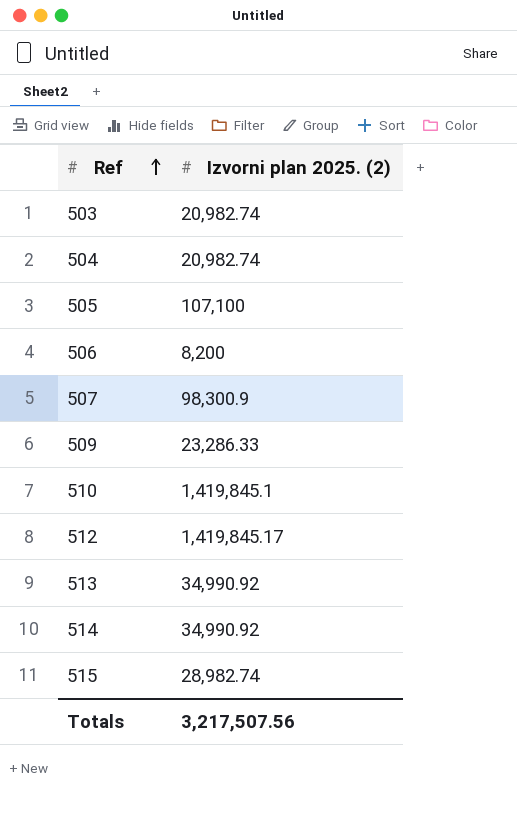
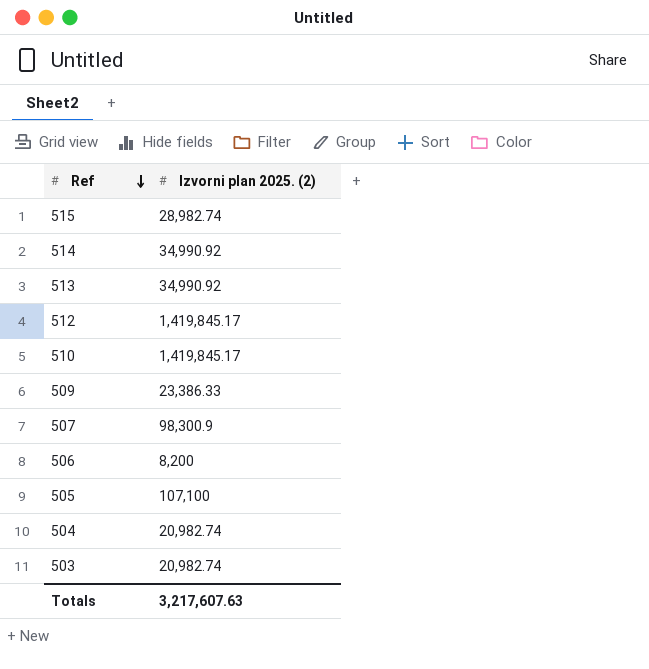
row order: Ref ascending -> Ref descending
510 | Izvorni plan 2025. (2): 1,419,845.1 -> 1,419,845.17
509 | Izvorni plan 2025. (2): 23,286.33 -> 23,386.33
Totals | Izvorni plan 2025. (2): 3,217,507.56 -> 3,217,607.63

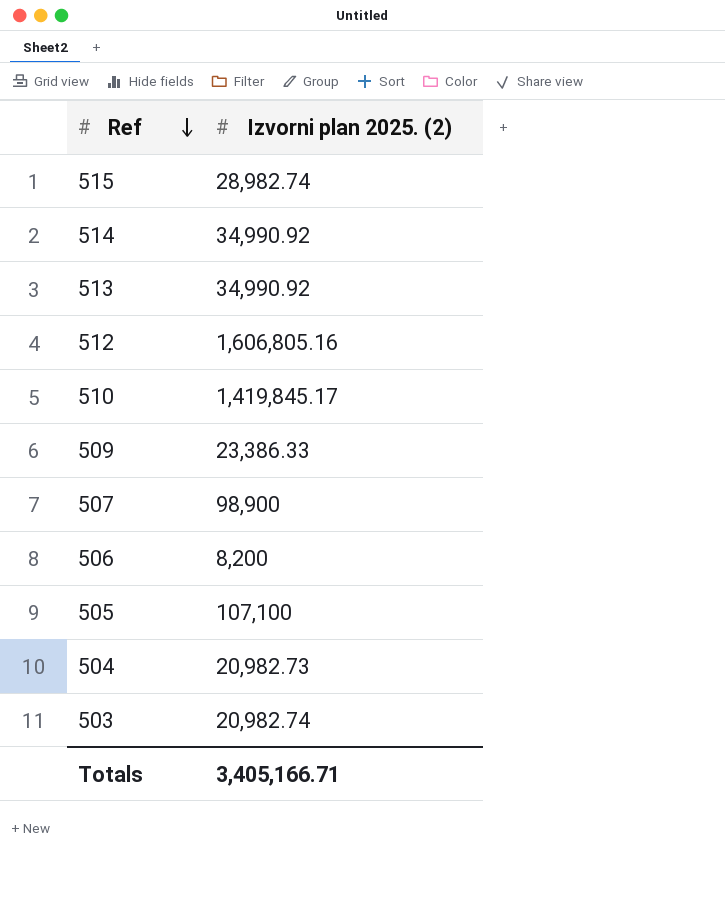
512 | Izvorni plan 2025. (2): 1,419,845.17 -> 1,606,805.16
507 | Izvorni plan 2025. (2): 98,300.9 -> 98,900
504 | Izvorni plan 2025. (2): 20,982.74 -> 20,982.73
Totals | Izvorni plan 2025. (2): 3,217,607.63 -> 3,405,166.71

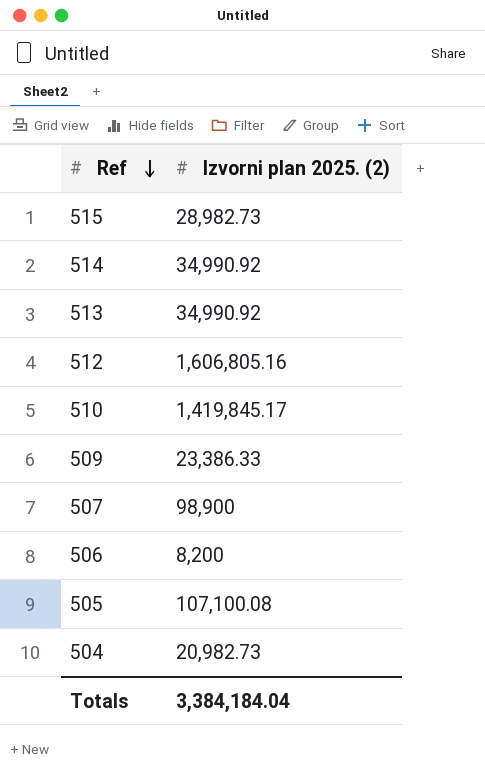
row 503: 20,982.74 -> none
515 | Izvorni plan 2025. (2): 28,982.74 -> 28,982.73
505 | Izvorni plan 2025. (2): 107,100 -> 107,100.08
Totals | Izvorni plan 2025. (2): 3,405,166.71 -> 3,384,184.04

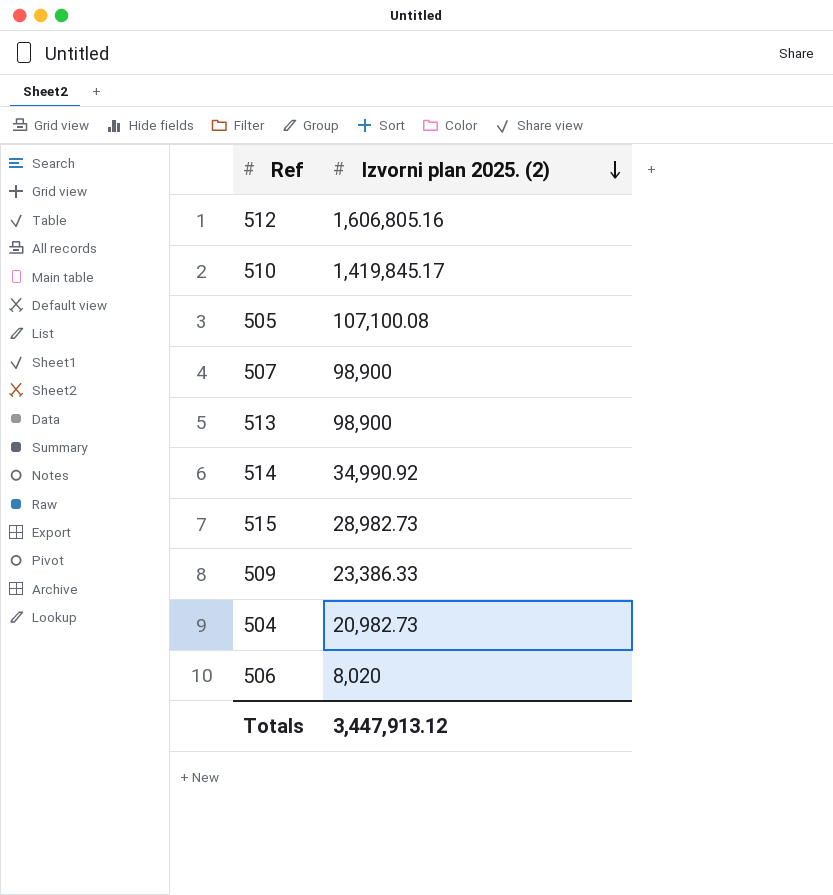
row order: Ref descending -> Izvorni plan 2025. (2) descending
513 | Izvorni plan 2025. (2): 34,990.92 -> 98,900
506 | Izvorni plan 2025. (2): 8,200 -> 8,020
Totals | Izvorni plan 2025. (2): 3,384,184.04 -> 3,447,913.12

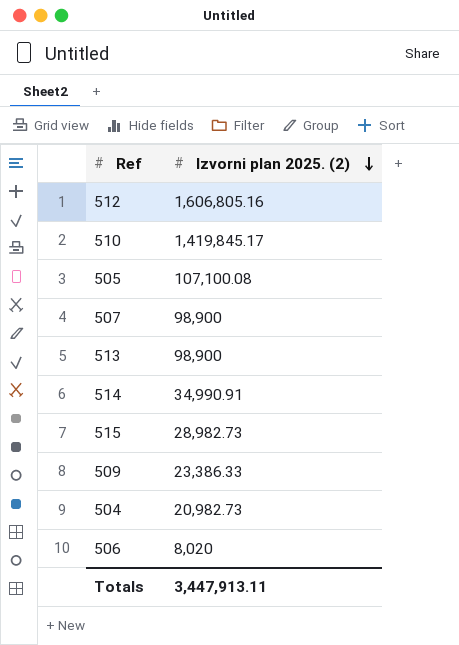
514 | Izvorni plan 2025. (2): 34,990.92 -> 34,990.91
Totals | Izvorni plan 2025. (2): 3,447,913.12 -> 3,447,913.11

